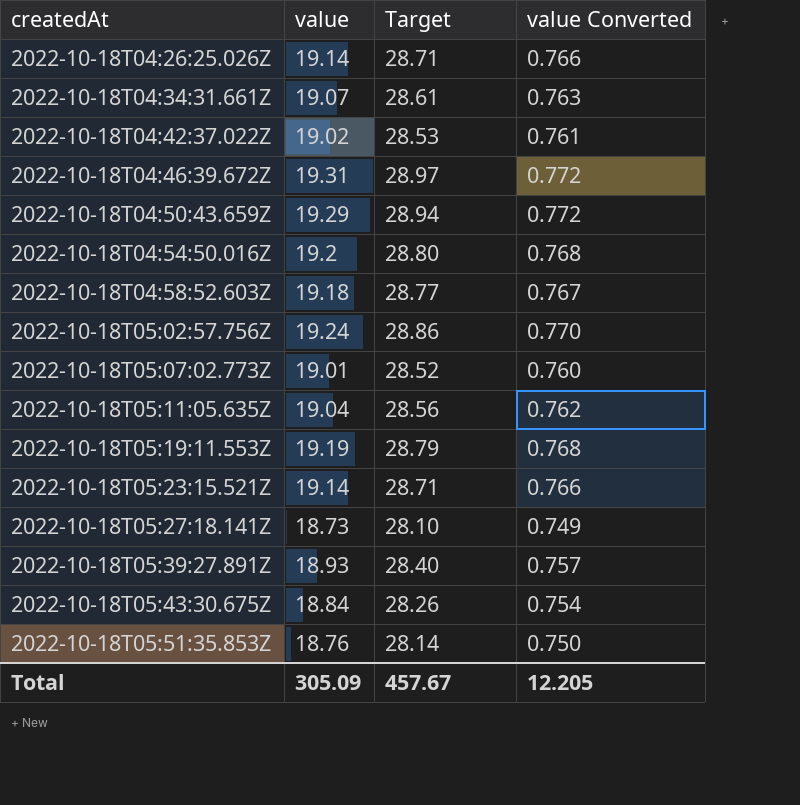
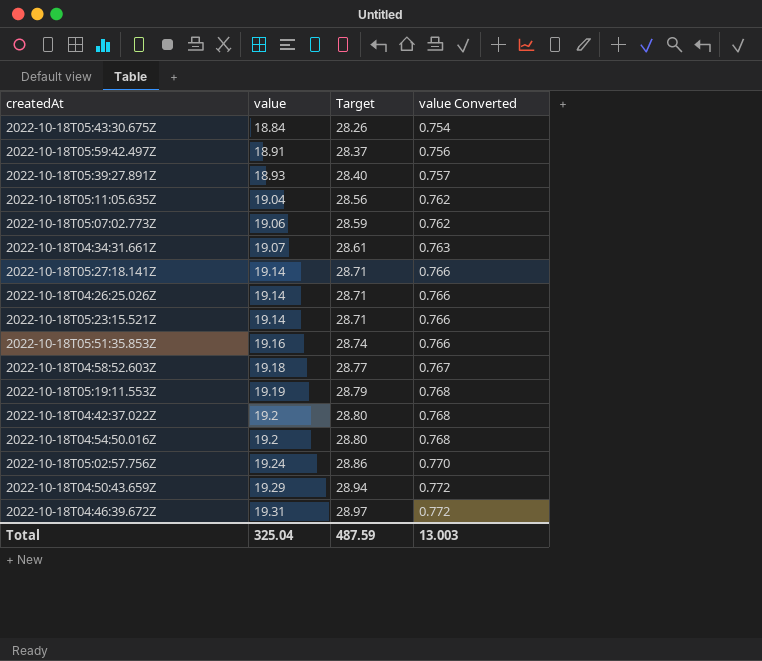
row order: createdAt ascending -> value ascending
row 2022-10-18T05:59:42.497Z: none -> 18.91 | 28.37 | 0.756
2022-10-18T05:07:02.773Z | value: 19.01 -> 19.06
2022-10-18T05:07:02.773Z | Target: 28.52 -> 28.59
2022-10-18T05:07:02.773Z | value Converted: 0.760 -> 0.762
2022-10-18T05:27:18.141Z | value: 18.73 -> 19.14
2022-10-18T05:27:18.141Z | Target: 28.10 -> 28.71
2022-10-18T05:27:18.141Z | value Converted: 0.749 -> 0.766
2022-10-18T05:51:35.853Z | value: 18.76 -> 19.16
2022-10-18T05:51:35.853Z | Target: 28.14 -> 28.74
2022-10-18T05:51:35.853Z | value Converted: 0.750 -> 0.766
2022-10-18T04:42:37.022Z | value: 19.02 -> 19.2
2022-10-18T04:42:37.022Z | Target: 28.53 -> 28.80
2022-10-18T04:42:37.022Z | value Converted: 0.761 -> 0.768
Total | value: 305.09 -> 325.04
Total | Target: 457.67 -> 487.59
Total | value Converted: 12.205 -> 13.003

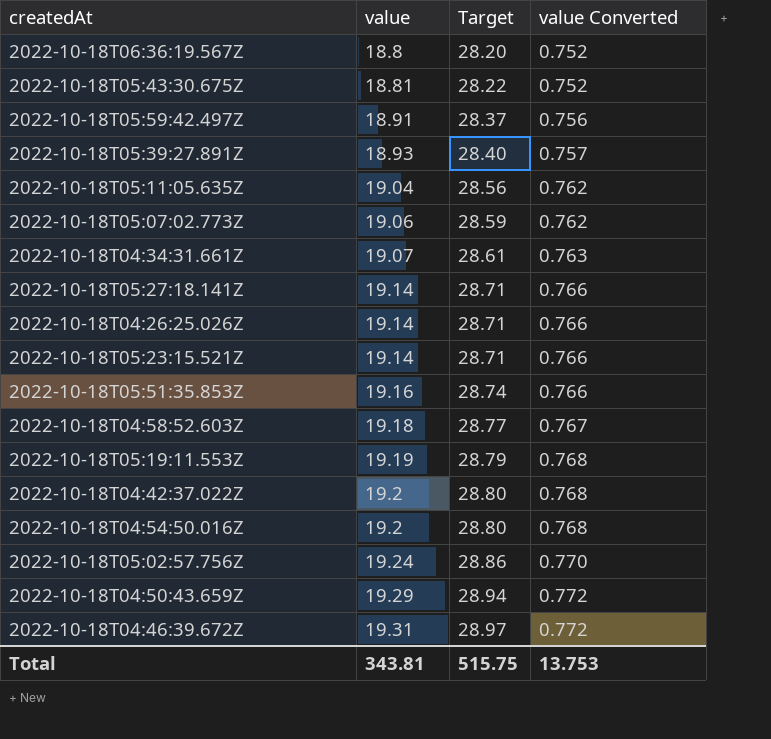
row 2022-10-18T06:36:19.567Z: none -> 18.8 | 28.20 | 0.752
2022-10-18T05:43:30.675Z | value: 18.84 -> 18.81
2022-10-18T05:43:30.675Z | Target: 28.26 -> 28.22
2022-10-18T05:43:30.675Z | value Converted: 0.754 -> 0.752
Total | value: 325.04 -> 343.81
Total | Target: 487.59 -> 515.75
Total | value Converted: 13.003 -> 13.753

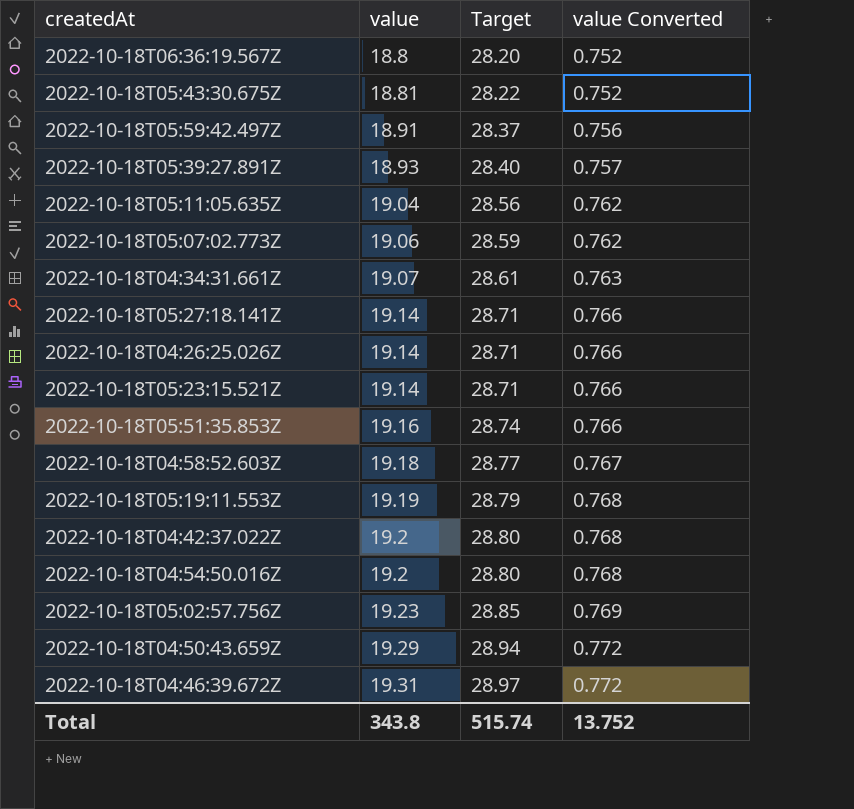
2022-10-18T05:02:57.756Z | value: 19.24 -> 19.23
2022-10-18T05:02:57.756Z | Target: 28.86 -> 28.85
2022-10-18T05:02:57.756Z | value Converted: 0.770 -> 0.769
Total | value: 343.81 -> 343.8
Total | Target: 515.75 -> 515.74
Total | value Converted: 13.753 -> 13.752

